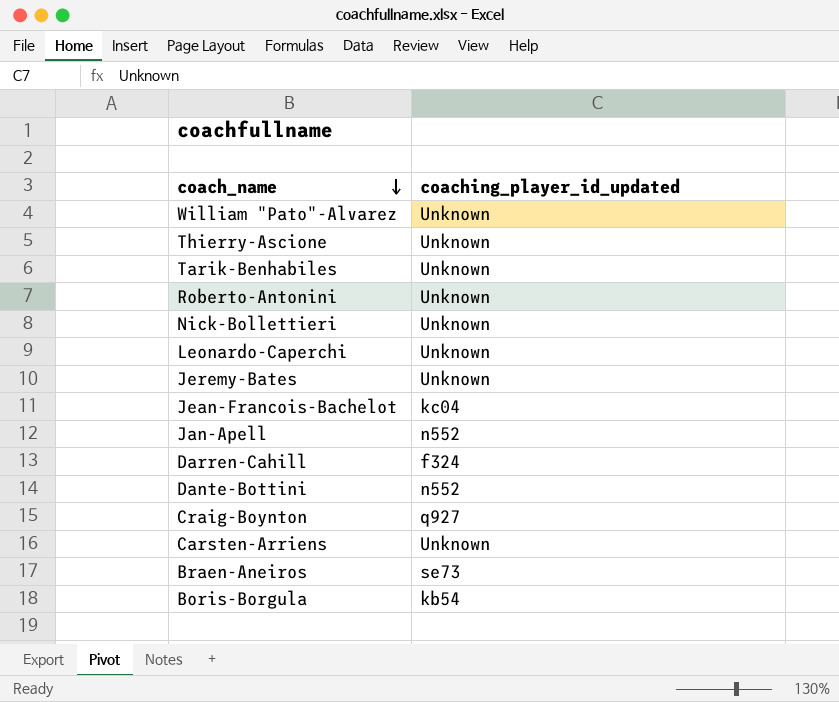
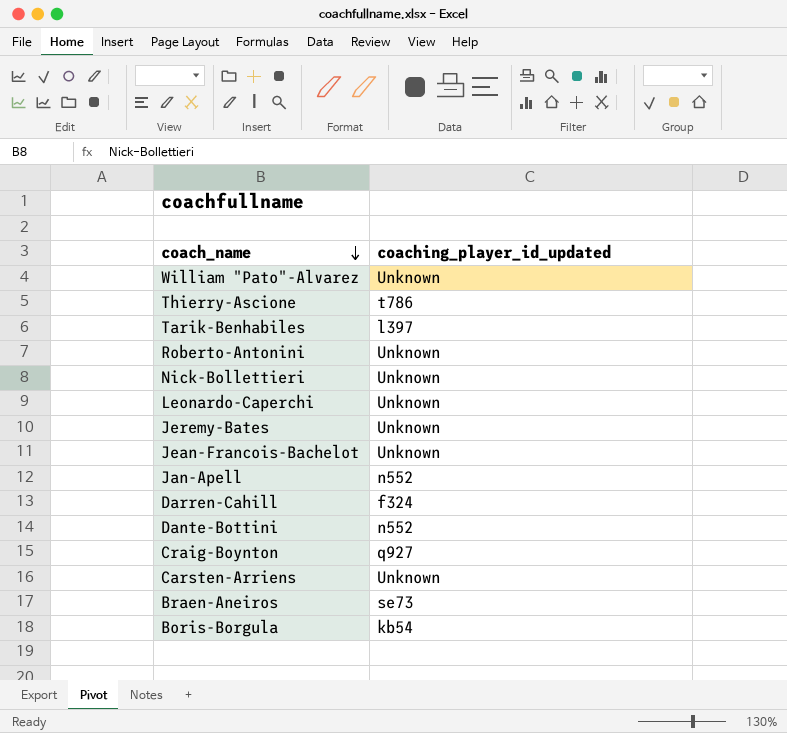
Thierry-Ascione | coaching_player_id_updated: Unknown -> t786
Tarik-Benhabiles | coaching_player_id_updated: Unknown -> l397
Jean-Francois-Bachelot | coaching_player_id_updated: kc04 -> Unknown

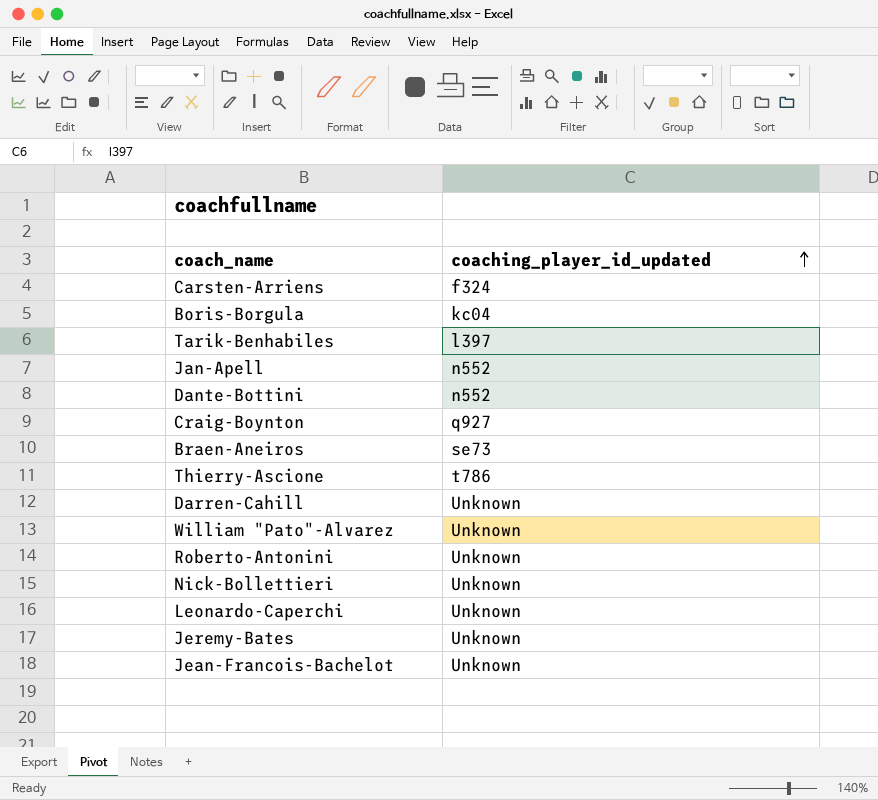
row order: coach_name descending -> coaching_player_id_updated ascending
Carsten-Arriens | coaching_player_id_updated: Unknown -> f324
Boris-Borgula | coaching_player_id_updated: kb54 -> kc04
Darren-Cahill | coaching_player_id_updated: f324 -> Unknown

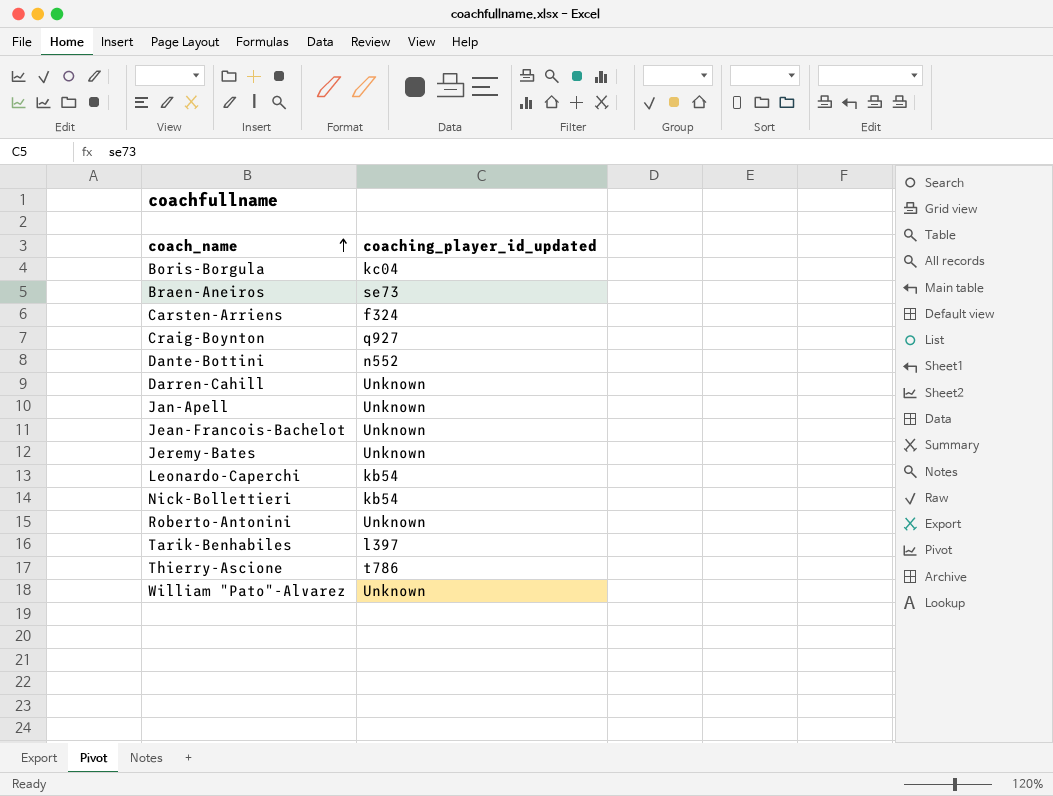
row order: coaching_player_id_updated ascending -> coach_name ascending
Jan-Apell | coaching_player_id_updated: n552 -> Unknown
Leonardo-Caperchi | coaching_player_id_updated: Unknown -> kb54
Nick-Bollettieri | coaching_player_id_updated: Unknown -> kb54

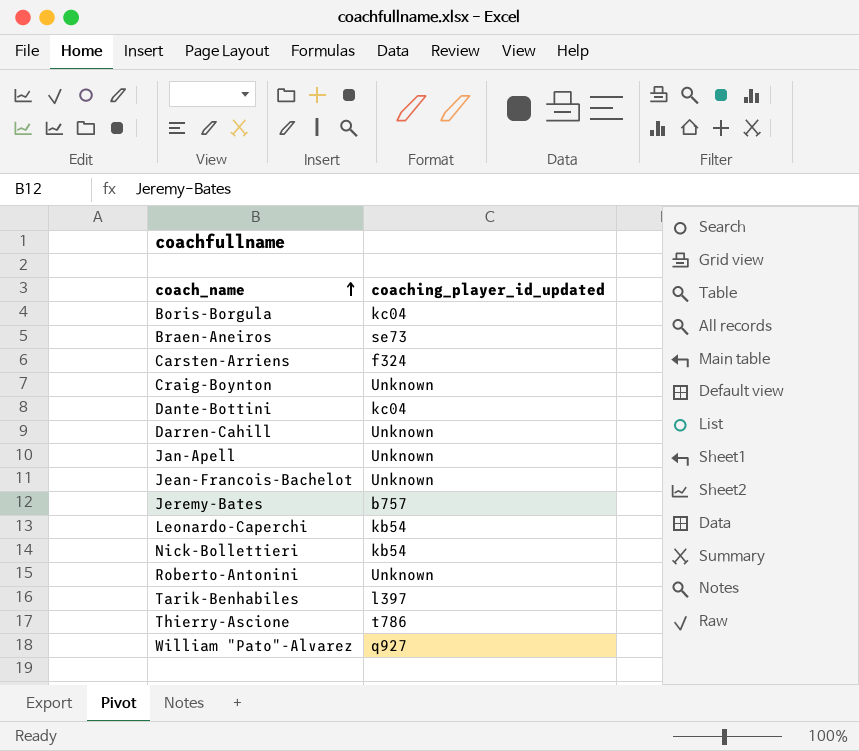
Craig-Boynton | coaching_player_id_updated: q927 -> Unknown
Dante-Bottini | coaching_player_id_updated: n552 -> kc04
Jeremy-Bates | coaching_player_id_updated: Unknown -> b757
William "Pato"-Alvarez | coaching_player_id_updated: Unknown -> q927

